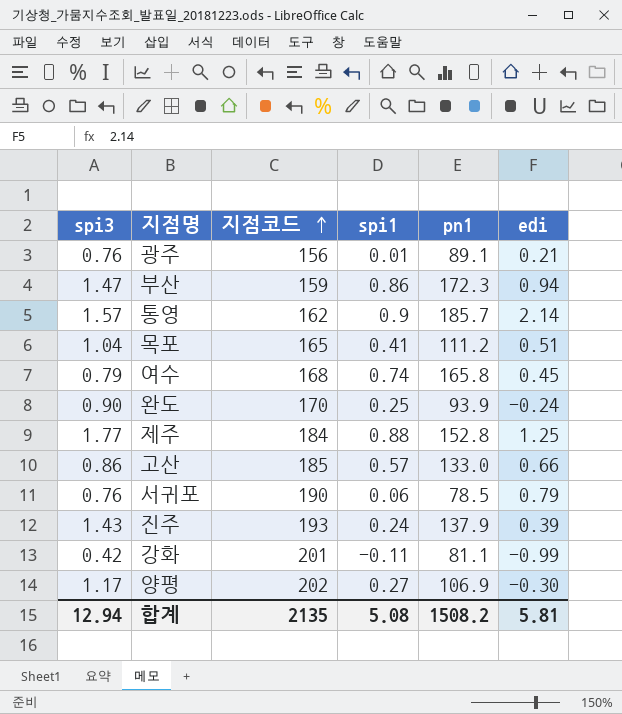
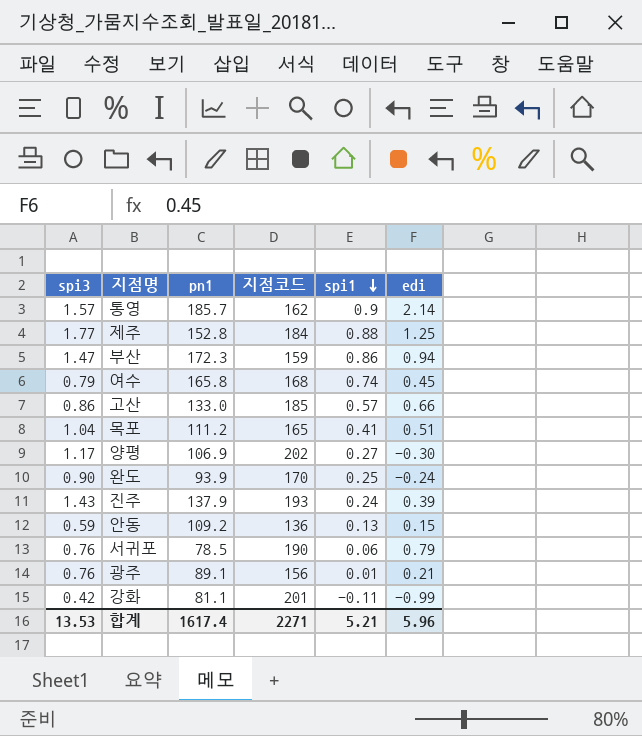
row order: 지점코드 ascending -> spi1 descending
column pn1 | position: 5 -> 3
row 안동: none -> 0.59 | 109.2 | 136 | 0.13 | 0.15
합계 | spi3: 12.94 -> 13.53
합계 | pn1: 1508.2 -> 1617.4
합계 | 지점코드: 2135 -> 2271
합계 | spi1: 5.08 -> 5.21
합계 | edi: 5.81 -> 5.96

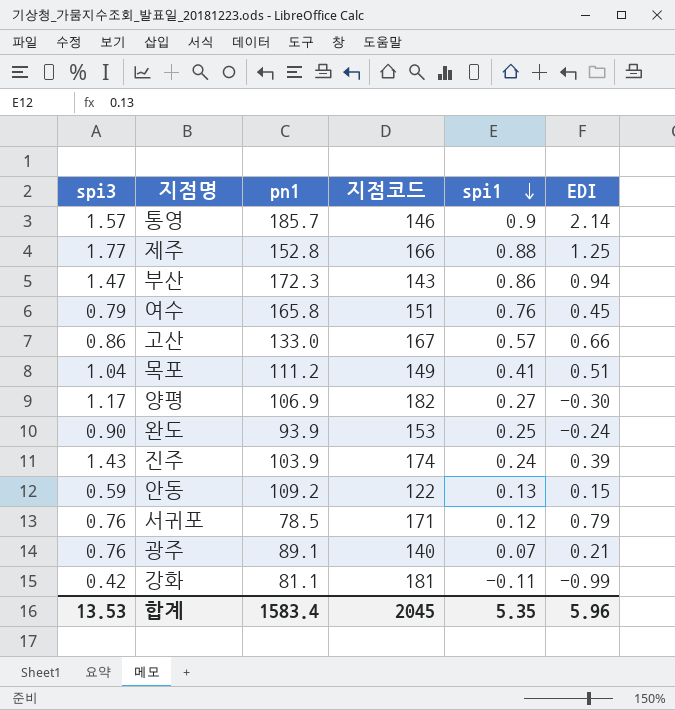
column name: edi -> EDI
통영 | 지점코드: 162 -> 146
제주 | 지점코드: 184 -> 166
부산 | 지점코드: 159 -> 143
여수 | 지점코드: 168 -> 151
여수 | spi1: 0.74 -> 0.76
고산 | 지점코드: 185 -> 167
목포 | 지점코드: 165 -> 149
양평 | 지점코드: 202 -> 182
완도 | 지점코드: 170 -> 153
진주 | pn1: 137.9 -> 103.9
진주 | 지점코드: 193 -> 174
안동 | 지점코드: 136 -> 122
서귀포 | 지점코드: 190 -> 171
서귀포 | spi1: 0.06 -> 0.12
광주 | 지점코드: 156 -> 140
광주 | spi1: 0.01 -> 0.07
강화 | 지점코드: 201 -> 181
합계 | pn1: 1617.4 -> 1583.4
합계 | 지점코드: 2271 -> 2045
합계 | spi1: 5.21 -> 5.35

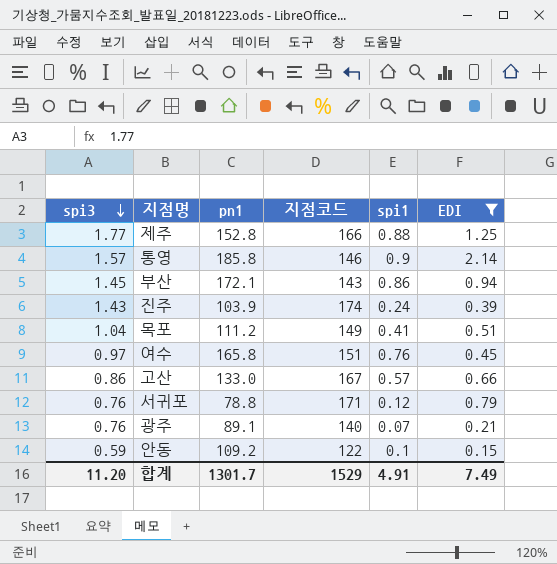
filter: none -> EDI >= 0.15
row order: spi1 descending -> spi3 descending
통영 | pn1: 185.7 -> 185.8
부산 | spi3: 1.47 -> 1.45
부산 | pn1: 172.3 -> 172.1
여수 | spi3: 0.79 -> 0.97
서귀포 | pn1: 78.5 -> 78.8
안동 | spi1: 0.13 -> 0.1
합계 | spi3: 13.53 -> 11.20
합계 | pn1: 1583.4 -> 1301.7
합계 | 지점코드: 2045 -> 1529
합계 | spi1: 5.35 -> 4.91
합계 | EDI: 5.96 -> 7.49

